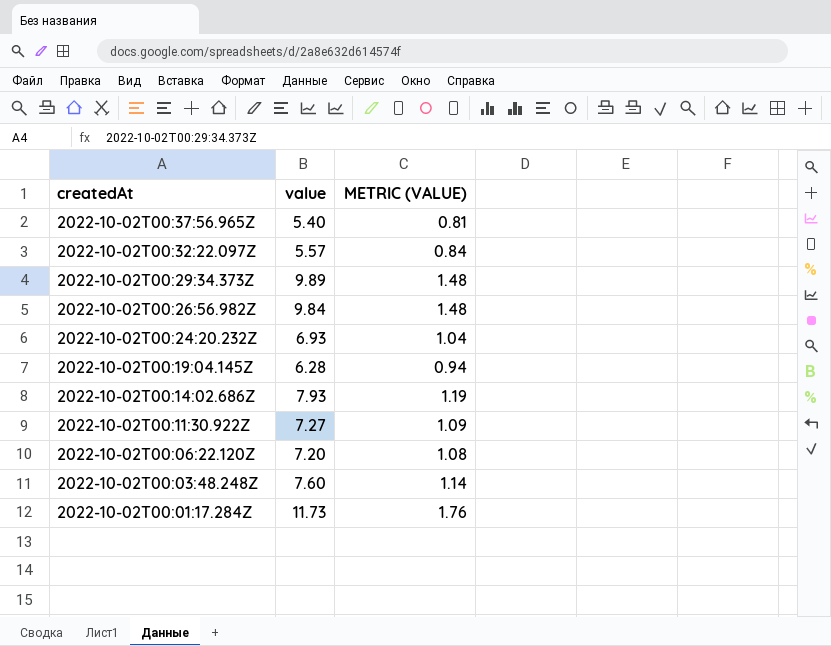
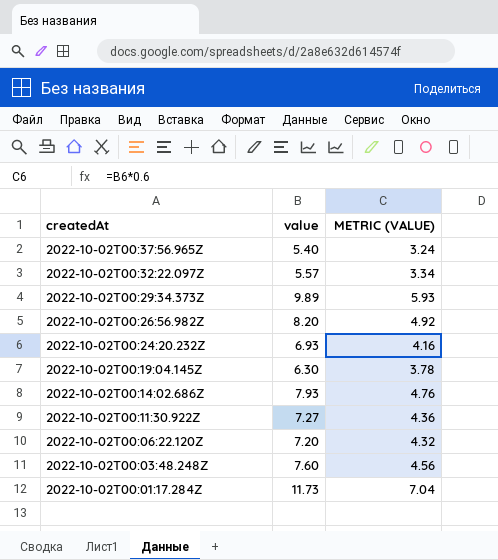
column METRIC (VALUE) | formula: [value] * 0.15 -> [value] * 0.6
2022-10-02T00:26:56.982Z | value: 9.84 -> 8.20
2022-10-02T00:19:04.145Z | value: 6.28 -> 6.30

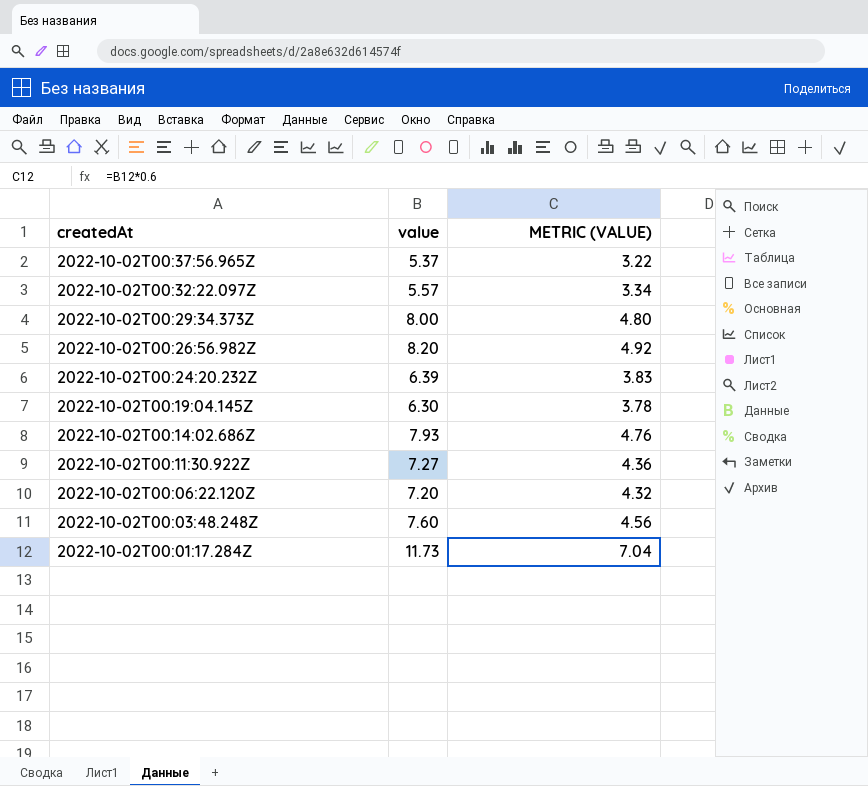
2022-10-02T00:37:56.965Z | value: 5.40 -> 5.37
2022-10-02T00:37:56.965Z | METRIC (VALUE): 3.24 -> 3.22
2022-10-02T00:29:34.373Z | value: 9.89 -> 8.00
2022-10-02T00:29:34.373Z | METRIC (VALUE): 5.93 -> 4.80
2022-10-02T00:24:20.232Z | value: 6.93 -> 6.39
2022-10-02T00:24:20.232Z | METRIC (VALUE): 4.16 -> 3.83

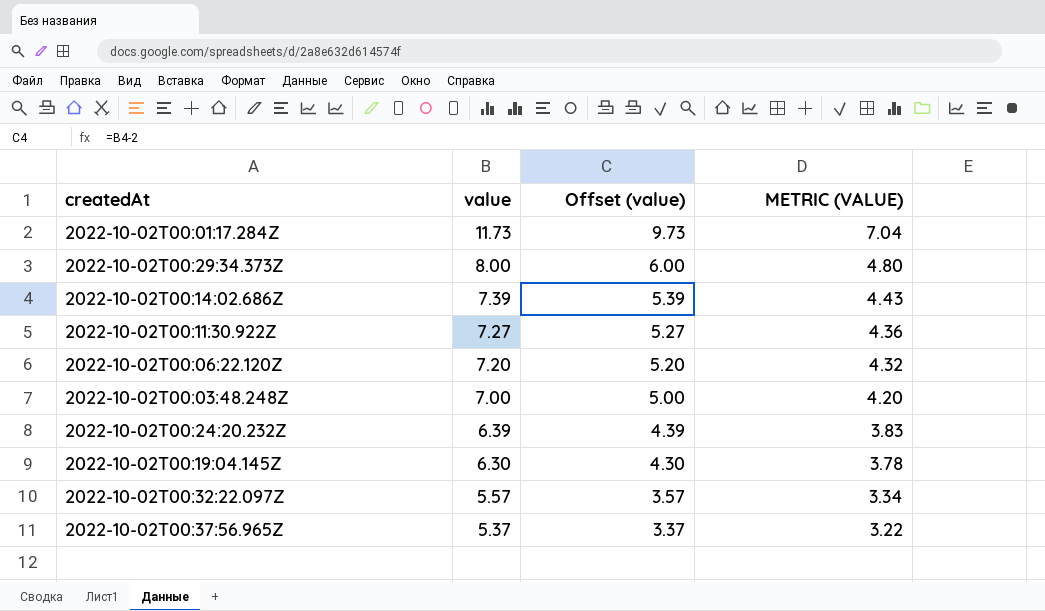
row order: createdAt descending -> value descending
column Offset (value) | formula: none -> [value] - 2
row 2022-10-02T00:26:56.982Z: 8.20 | 4.92 -> none
2022-10-02T00:14:02.686Z | value: 7.93 -> 7.39
2022-10-02T00:14:02.686Z | METRIC (VALUE): 4.76 -> 4.43
2022-10-02T00:03:48.248Z | value: 7.60 -> 7.00
2022-10-02T00:03:48.248Z | METRIC (VALUE): 4.56 -> 4.20

